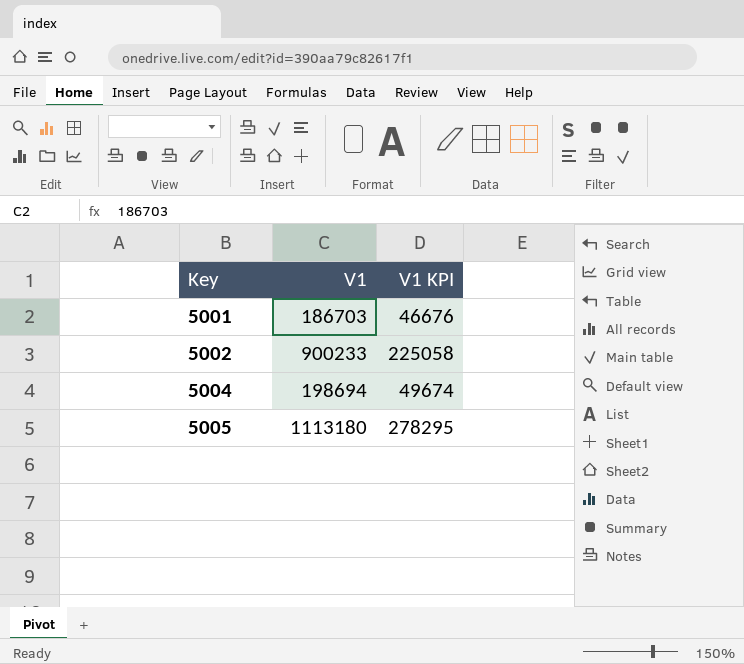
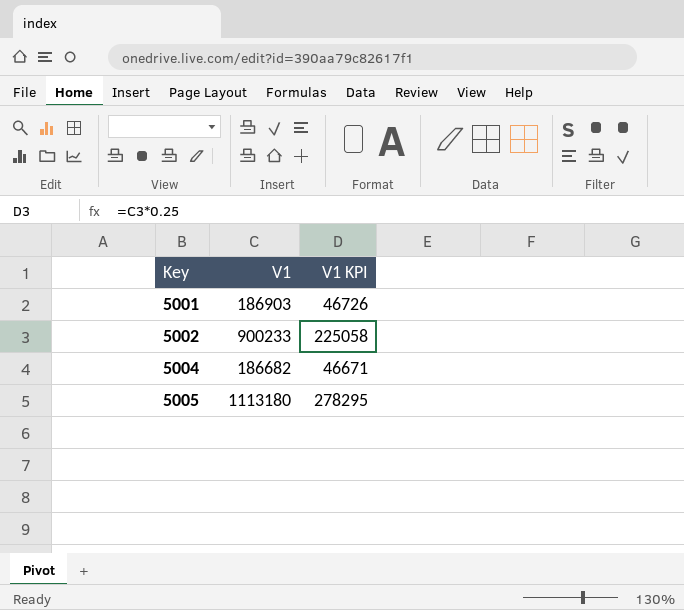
5001 | V1: 186703 -> 186903
5001 | V1 KPI: 46676 -> 46726
5004 | V1: 198694 -> 186682
5004 | V1 KPI: 49674 -> 46671

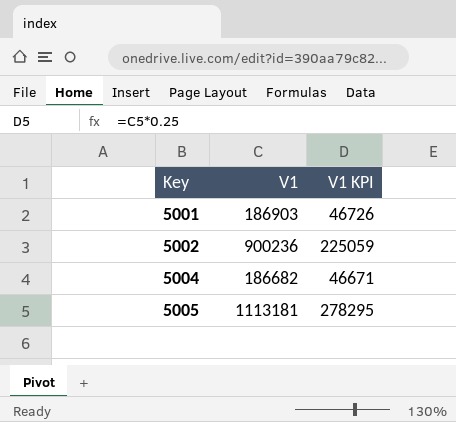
5002 | V1: 900233 -> 900236
5002 | V1 KPI: 225058 -> 225059
5005 | V1: 1113180 -> 1113181

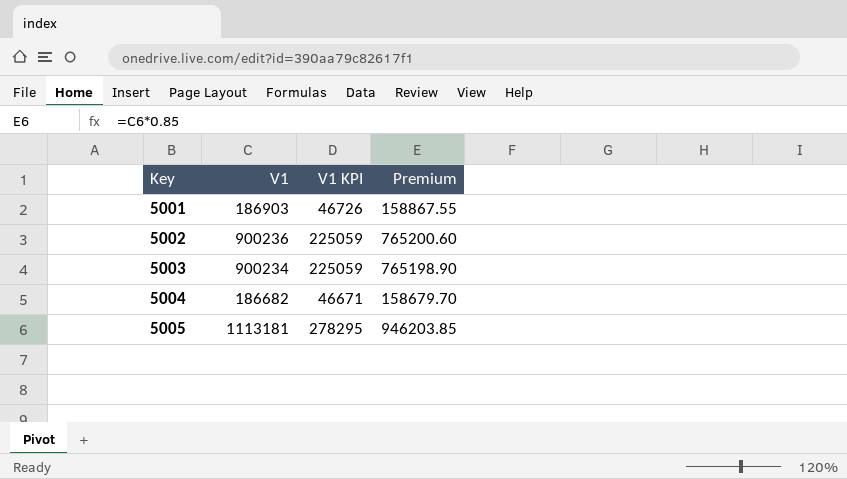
column Premium | formula: none -> [V1] * 0.85
row 5003: none -> 900234 | 225059 | 765198.90

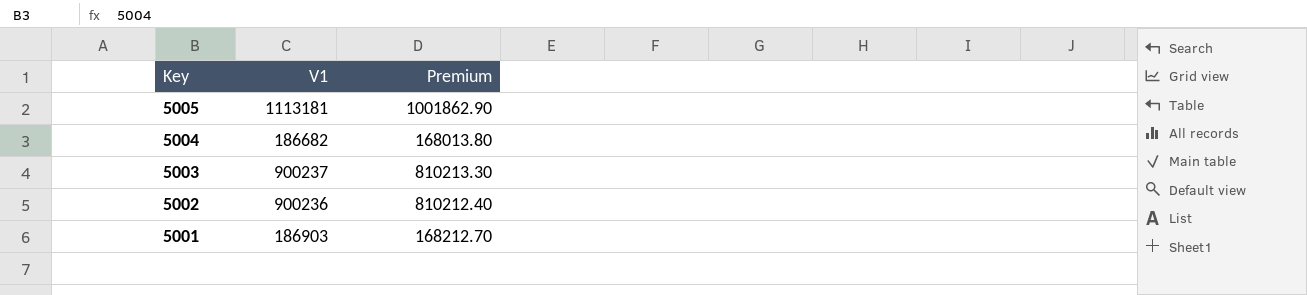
row order: Key ascending -> Key descending
column V1 KPI | formula: [V1] * 0.25 -> none
column Premium | formula: [V1] * 0.85 -> [V1] * 0.9
5003 | V1: 900234 -> 900237

